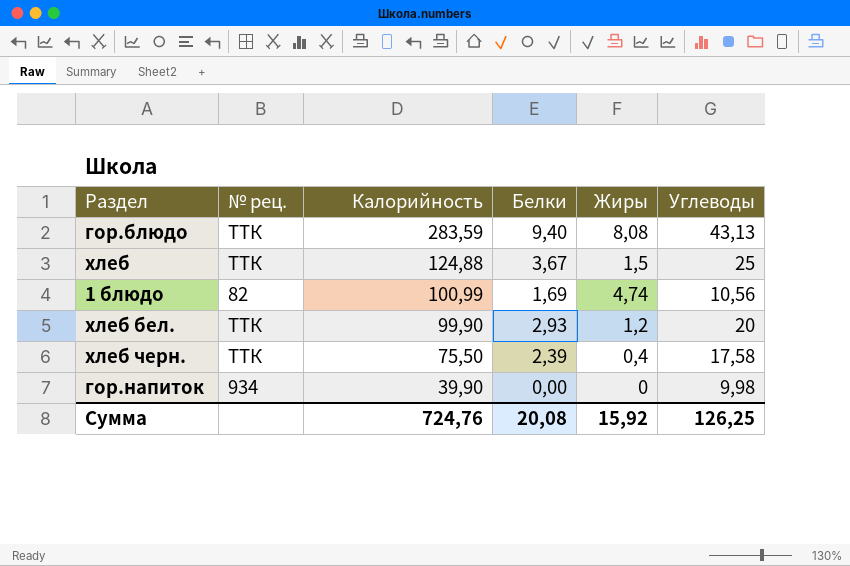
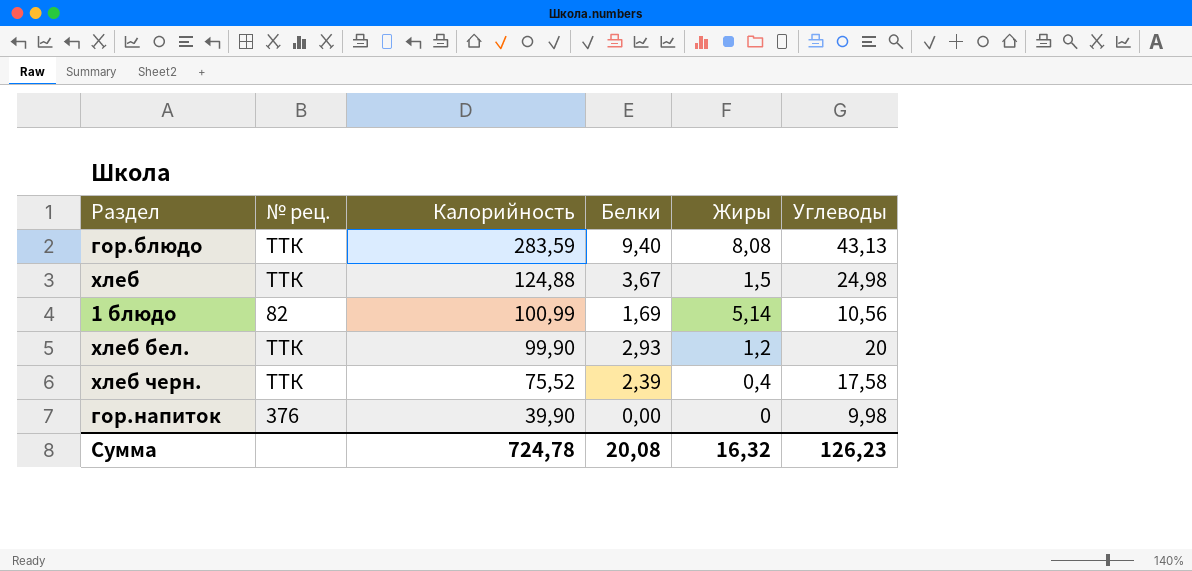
хлеб | Углеводы: 25 -> 24,98
1 блюдо | Жиры: 4,74 -> 5,14
хлеб черн. | Калорийность: 75,50 -> 75,52
гор.напиток | № рец.: 934 -> 376
Сумма | Калорийность: 724,76 -> 724,78
Сумма | Жиры: 15,92 -> 16,32
Сумма | Углеводы: 126,25 -> 126,23

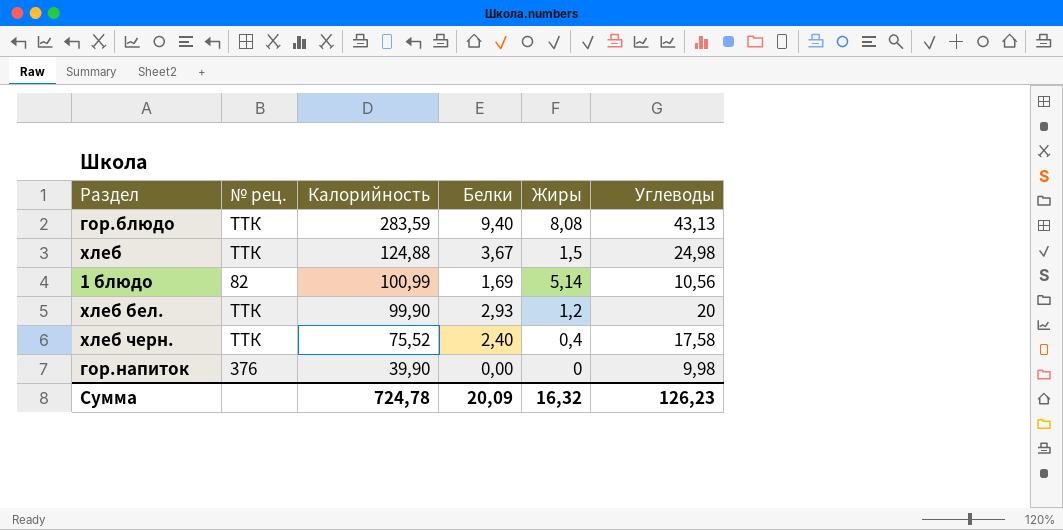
хлеб черн. | Белки: 2,39 -> 2,40
Сумма | Белки: 20,08 -> 20,09

